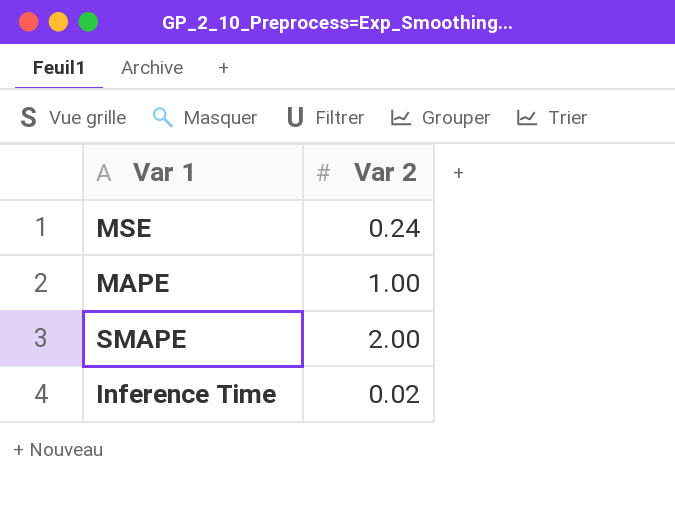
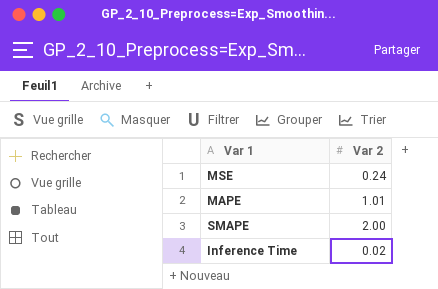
MAPE | Var 2: 1.00 -> 1.01

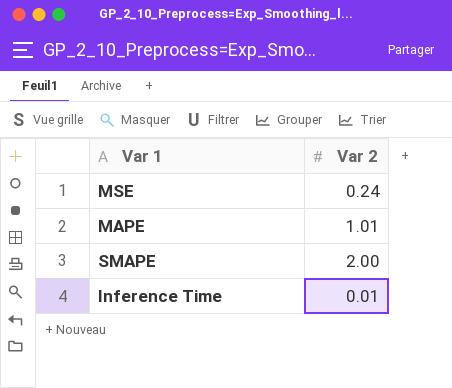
Inference Time | Var 2: 0.02 -> 0.01

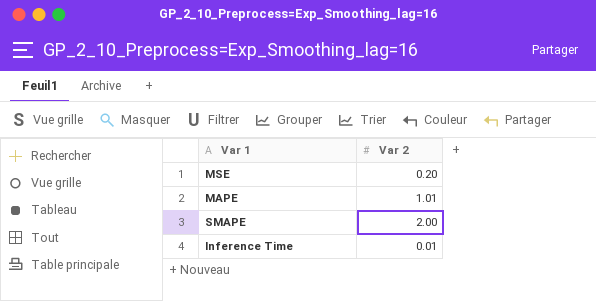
MSE | Var 2: 0.24 -> 0.20

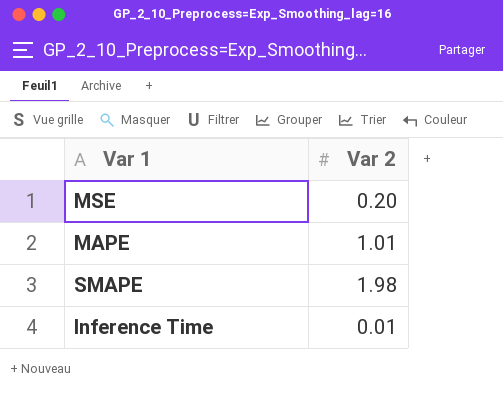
SMAPE | Var 2: 2.00 -> 1.98

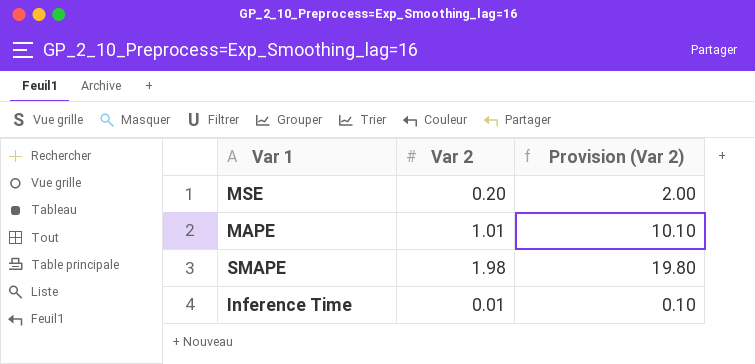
column Provision (Var 2) | formula: none -> [Var 2] * 10

